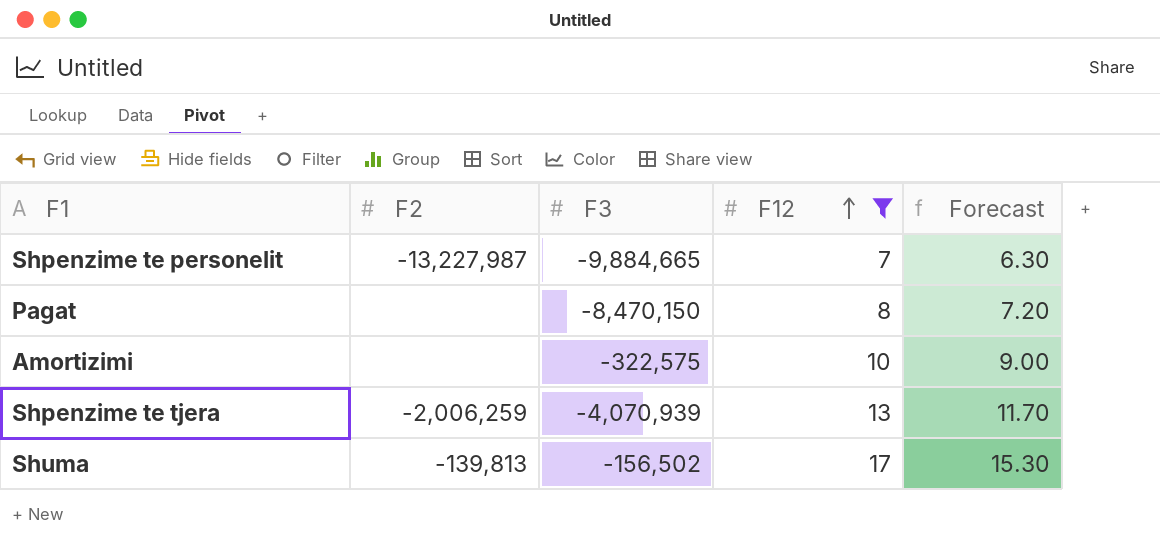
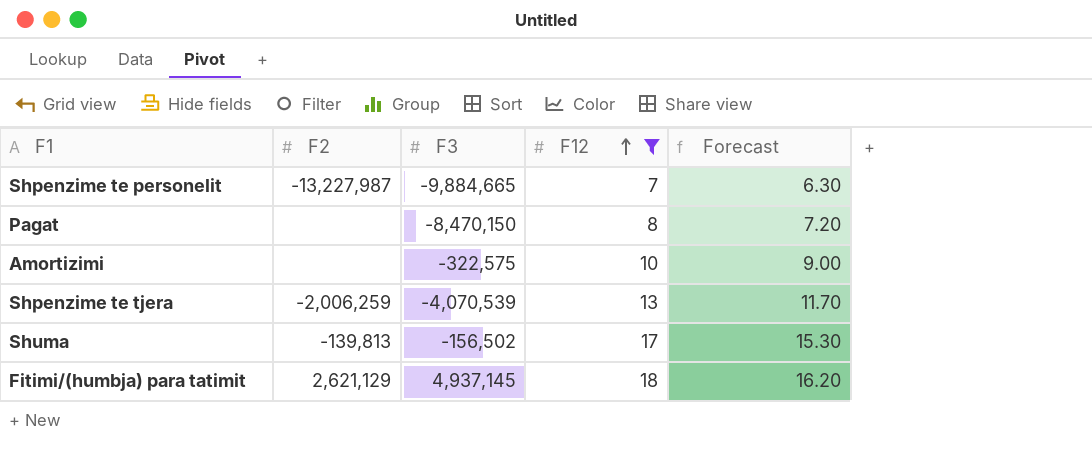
Shpenzime te tjera | F3: -4,070,939 -> -4,070,539
row Fitimi/(humbja) para tatimit: none -> 2,621,129 | 4,937,145 | 18 | 16.20

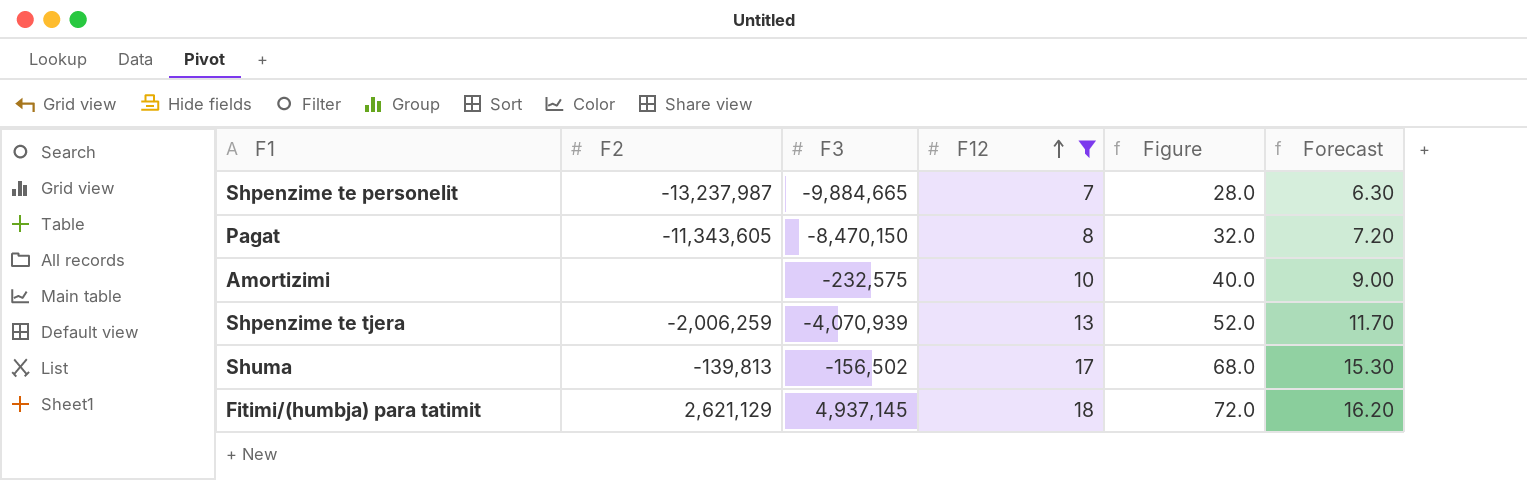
column Figure | formula: none -> [F12] * 4
Shpenzime te personelit | F2: -13,227,987 -> -13,237,987
Pagat | F2: none -> -11,343,605
Amortizimi | F3: -322,575 -> -232,575
Shpenzime te tjera | F3: -4,070,539 -> -4,070,939

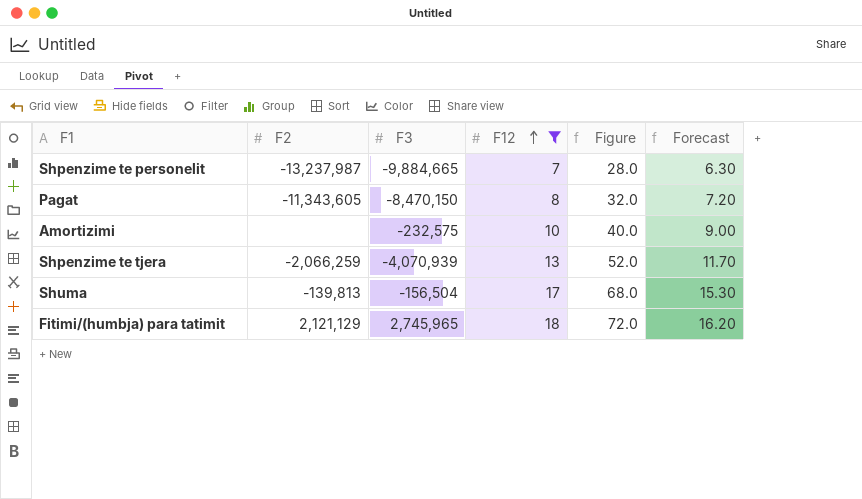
Shpenzime te tjera | F2: -2,006,259 -> -2,066,259
Shuma | F3: -156,502 -> -156,504
Fitimi/(humbja) para tatimit | F2: 2,621,129 -> 2,121,129
Fitimi/(humbja) para tatimit | F3: 4,937,145 -> 2,745,965

